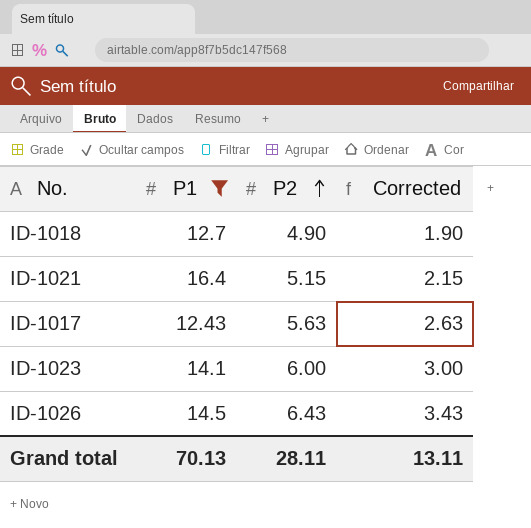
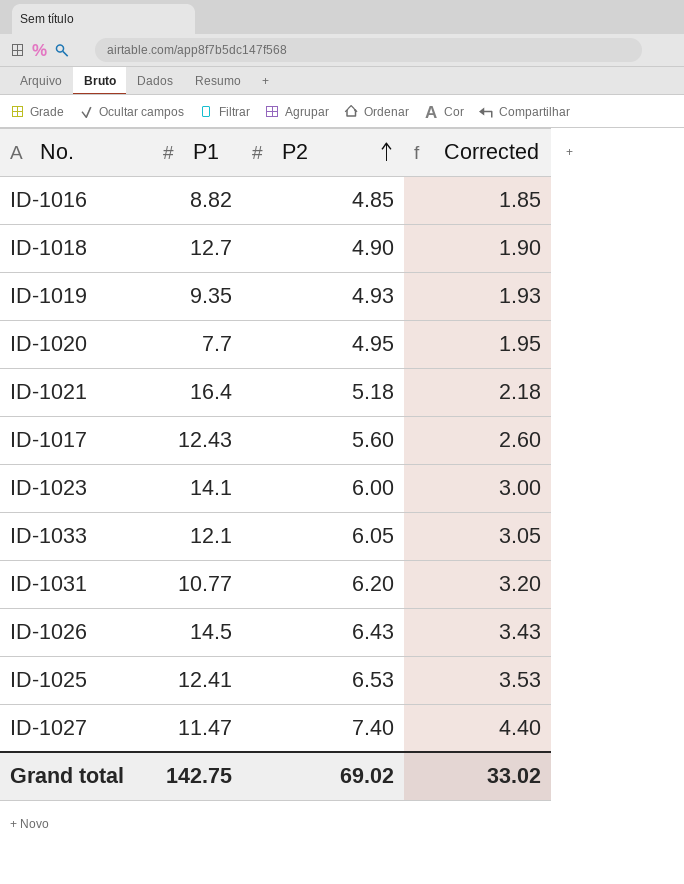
filter: P1 >= 12.43 -> none
ID-1021 | P2: 5.15 -> 5.18
ID-1021 | Corrected: 2.15 -> 2.18
ID-1017 | P2: 5.63 -> 5.60
ID-1017 | Corrected: 2.63 -> 2.60
Grand total | P1: 70.13 -> 142.75
Grand total | P2: 28.11 -> 69.02
Grand total | Corrected: 13.11 -> 33.02

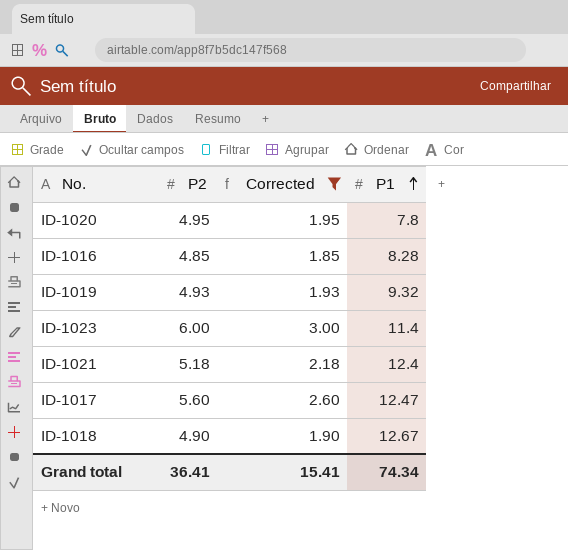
filter: none -> Corrected <= 3.00
row order: P2 ascending -> P1 ascending
column P1 | position: 2 -> 4
ID-1020 | P1: 7.7 -> 7.8
ID-1016 | P1: 8.82 -> 8.28
ID-1019 | P1: 9.35 -> 9.32
ID-1023 | P1: 14.1 -> 11.4
ID-1021 | P1: 16.4 -> 12.4
ID-1017 | P1: 12.43 -> 12.47
ID-1018 | P1: 12.7 -> 12.67
Grand total | P2: 69.02 -> 36.41
Grand total | Corrected: 33.02 -> 15.41
Grand total | P1: 142.75 -> 74.34

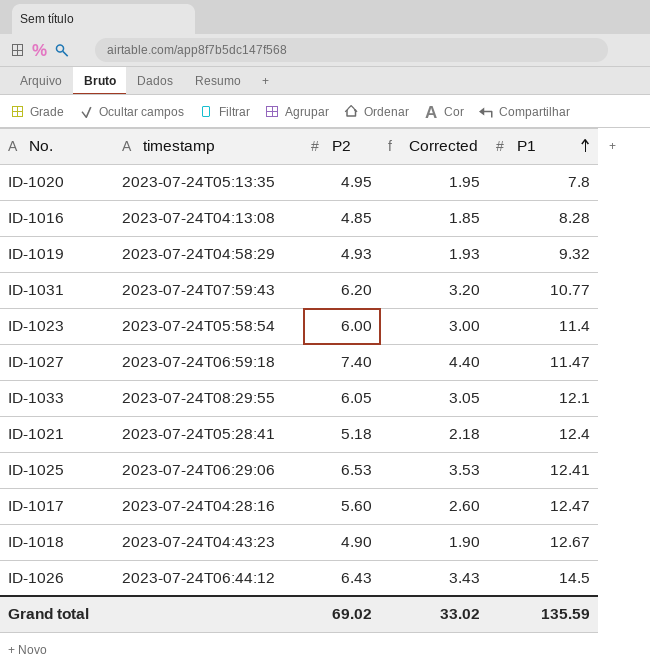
filter: Corrected <= 3.00 -> none
column timestamp | position: none -> 2
Grand total | P2: 36.41 -> 69.02
Grand total | Corrected: 15.41 -> 33.02
Grand total | P1: 74.34 -> 135.59

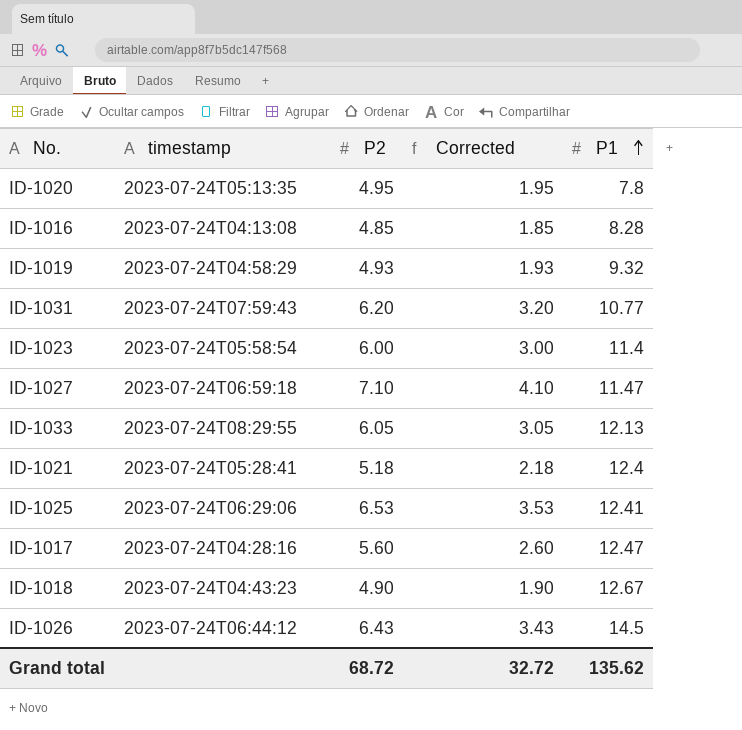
ID-1027 | P2: 7.40 -> 7.10
ID-1027 | Corrected: 4.40 -> 4.10
ID-1033 | P1: 12.1 -> 12.13
Grand total | P2: 69.02 -> 68.72
Grand total | Corrected: 33.02 -> 32.72
Grand total | P1: 135.59 -> 135.62

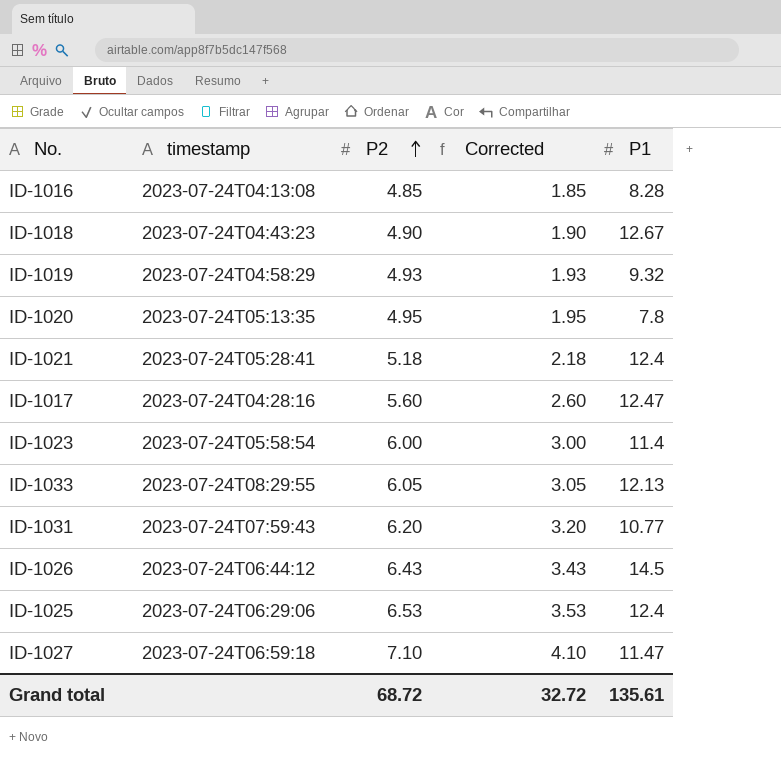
row order: P1 ascending -> P2 ascending
ID-1025 | P1: 12.41 -> 12.4
Grand total | P1: 135.62 -> 135.61

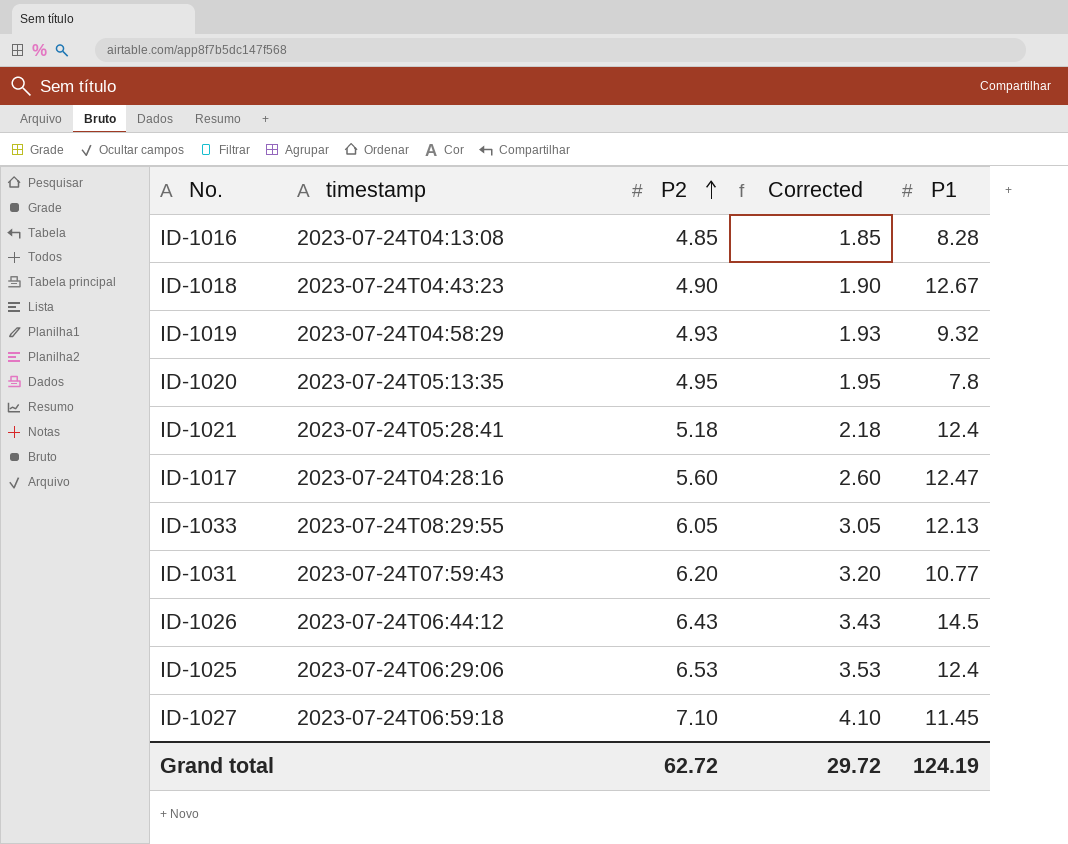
row ID-1023: 2023-07-24T05:58:54 | 6.00 | 3.00 | 11.4 -> none
ID-1027 | P1: 11.47 -> 11.45
Grand total | P2: 68.72 -> 62.72
Grand total | Corrected: 32.72 -> 29.72
Grand total | P1: 135.61 -> 124.19

